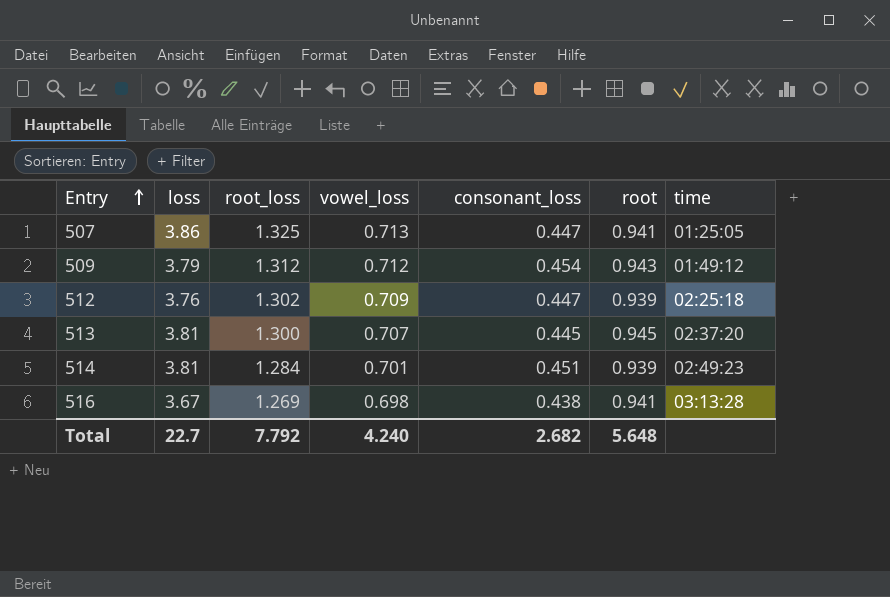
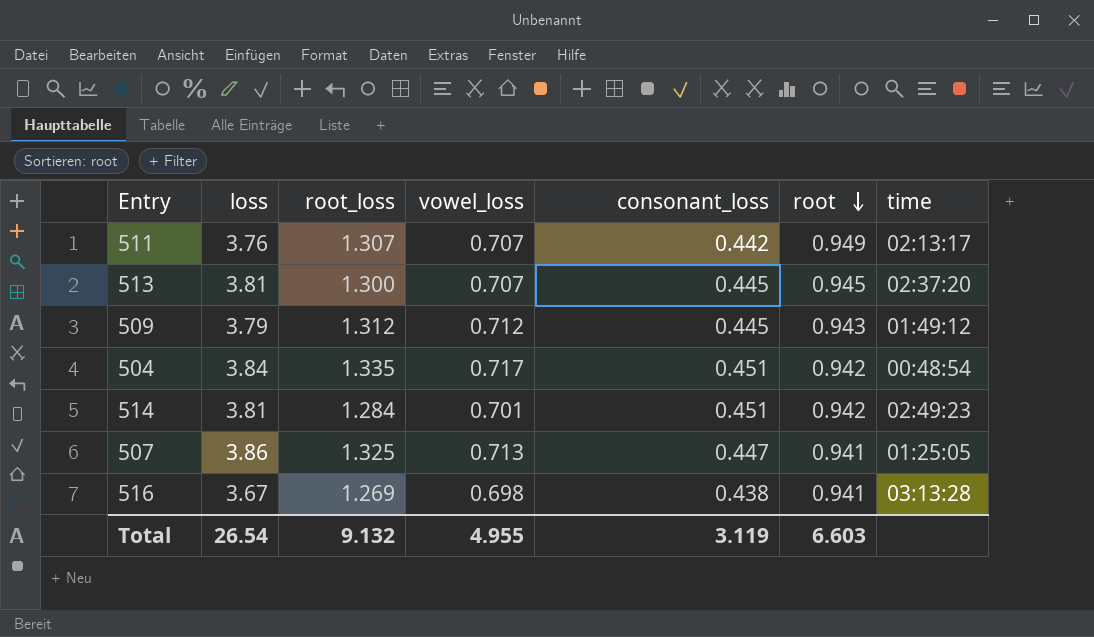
row order: Entry ascending -> root descending
row 512: 3.76 | 1.302 | 0.709 | 0.447 | 0.939 | 02:25:18 -> none
row 511: none -> 3.76 | 1.307 | 0.707 | 0.442 | 0.949 | 02:13:17
509 | consonant_loss: 0.454 -> 0.445
row 504: none -> 3.84 | 1.335 | 0.717 | 0.451 | 0.942 | 00:48:54
514 | root: 0.939 -> 0.942
Total | loss: 22.7 -> 26.54
Total | root_loss: 7.792 -> 9.132
Total | vowel_loss: 4.240 -> 4.955
Total | consonant_loss: 2.682 -> 3.119
Total | root: 5.648 -> 6.603

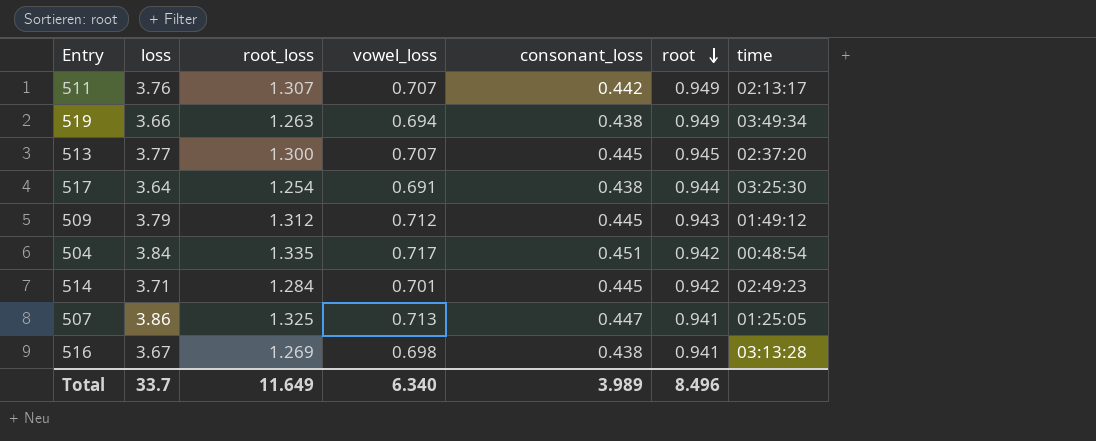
row 519: none -> 3.66 | 1.263 | 0.694 | 0.438 | 0.949 | 03:49:34
513 | loss: 3.81 -> 3.77
row 517: none -> 3.64 | 1.254 | 0.691 | 0.438 | 0.944 | 03:25:30
514 | loss: 3.81 -> 3.71
514 | consonant_loss: 0.451 -> 0.445
Total | loss: 26.54 -> 33.7
Total | root_loss: 9.132 -> 11.649
Total | vowel_loss: 4.955 -> 6.340
Total | consonant_loss: 3.119 -> 3.989
Total | root: 6.603 -> 8.496

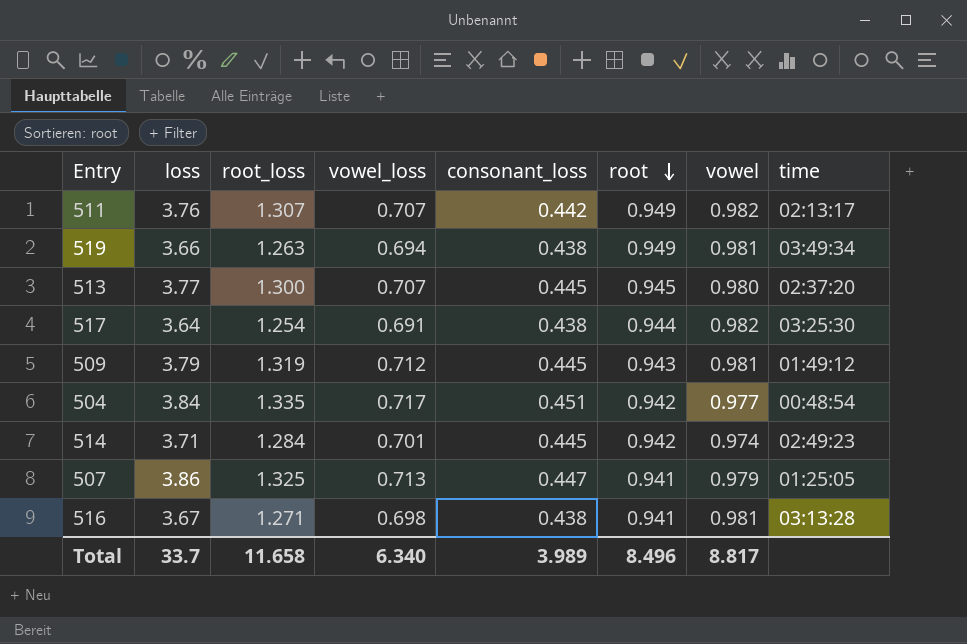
column vowel | position: none -> 7
509 | root_loss: 1.312 -> 1.319
516 | root_loss: 1.269 -> 1.271
Total | root_loss: 11.649 -> 11.658

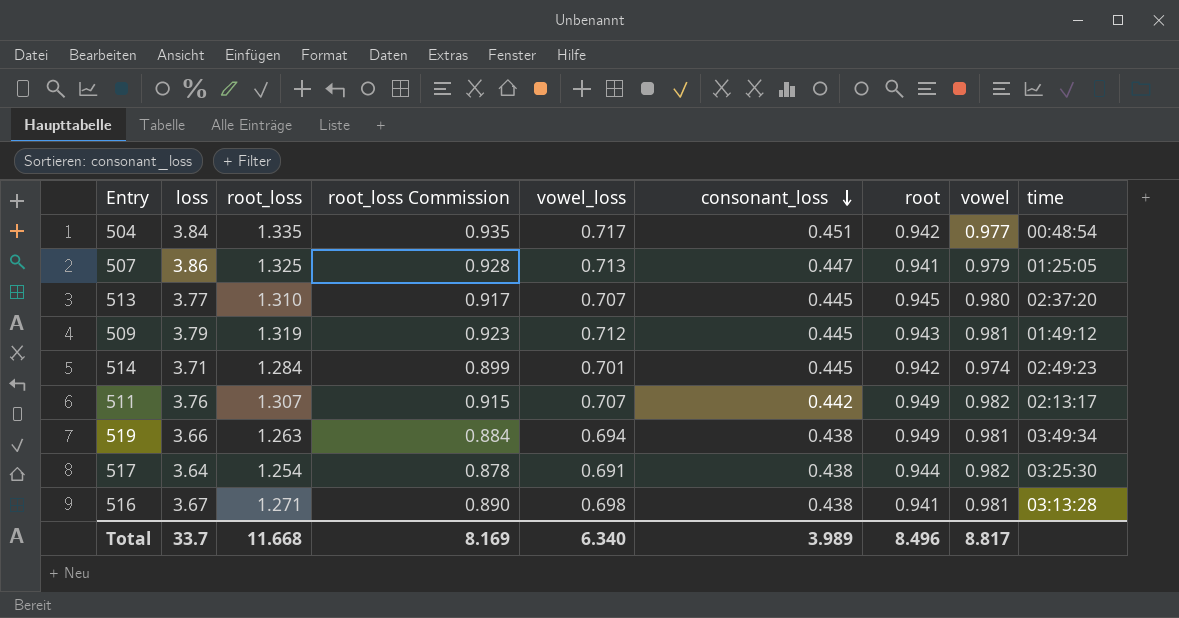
row order: root descending -> consonant_loss descending
column root_loss Commission | formula: none -> [root_loss] * 0.7
513 | root_loss: 1.300 -> 1.310
Total | root_loss: 11.658 -> 11.668

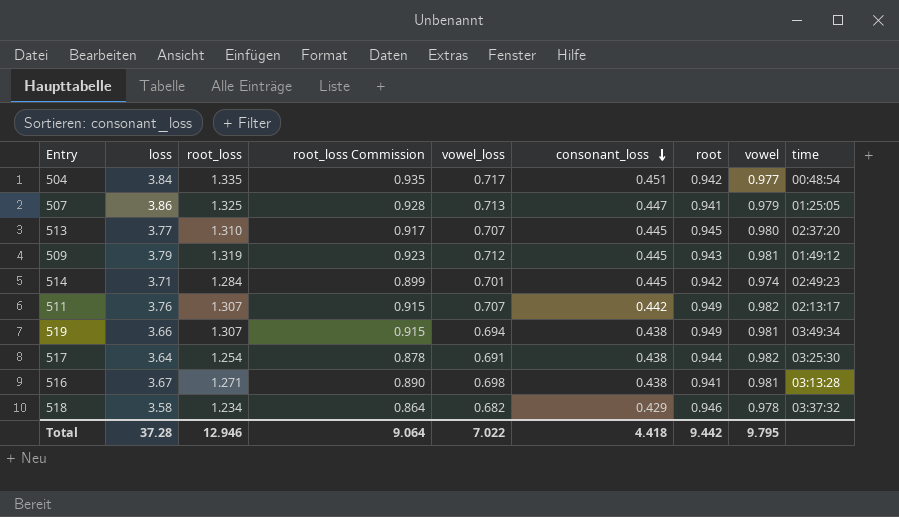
519 | root_loss: 1.263 -> 1.307
519 | root_loss Commission: 0.884 -> 0.915
row 518: none -> 3.58 | 1.234 | 0.864 | 0.682 | 0.429 | 0.946 | 0.978 | 03:37:32
Total | loss: 33.7 -> 37.28
Total | root_loss: 11.668 -> 12.946
Total | root_loss Commission: 8.169 -> 9.064
Total | vowel_loss: 6.340 -> 7.022
Total | consonant_loss: 3.989 -> 4.418
Total | root: 8.496 -> 9.442
Total | vowel: 8.817 -> 9.795

